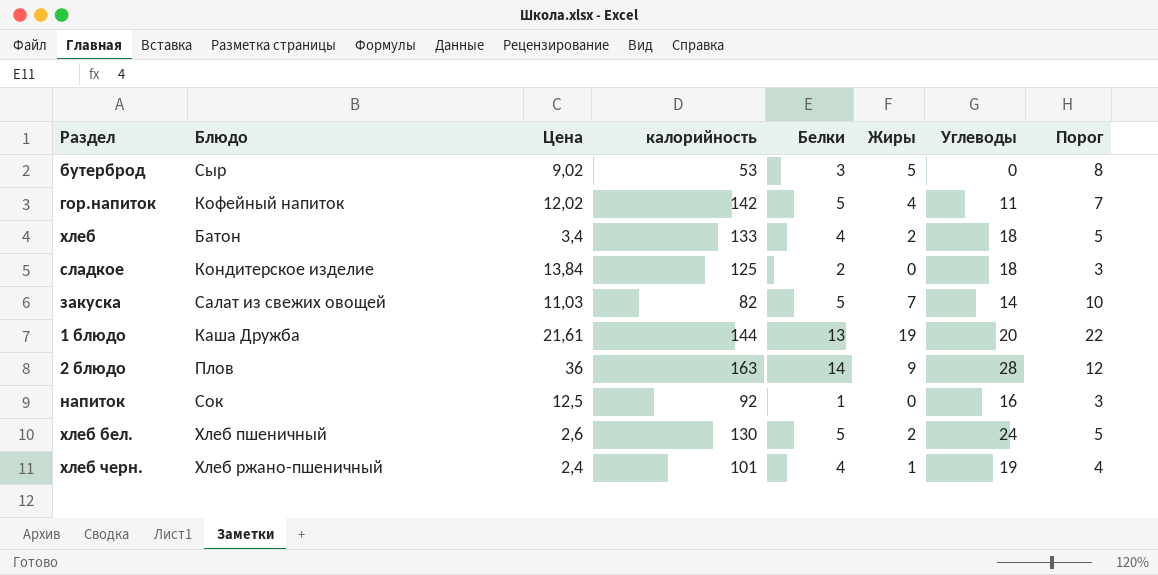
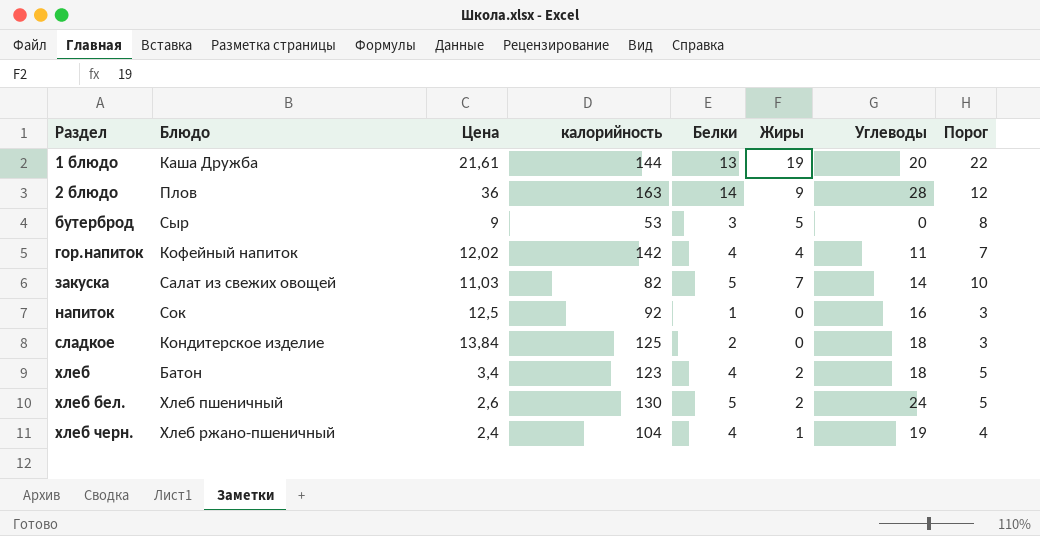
row order: none -> Раздел ascending
бутерброд | Цена: 9,02 -> 9
гор.напиток | Белки: 5 -> 4
хлеб | калорийность: 133 -> 123
хлеб черн. | калорийность: 101 -> 104

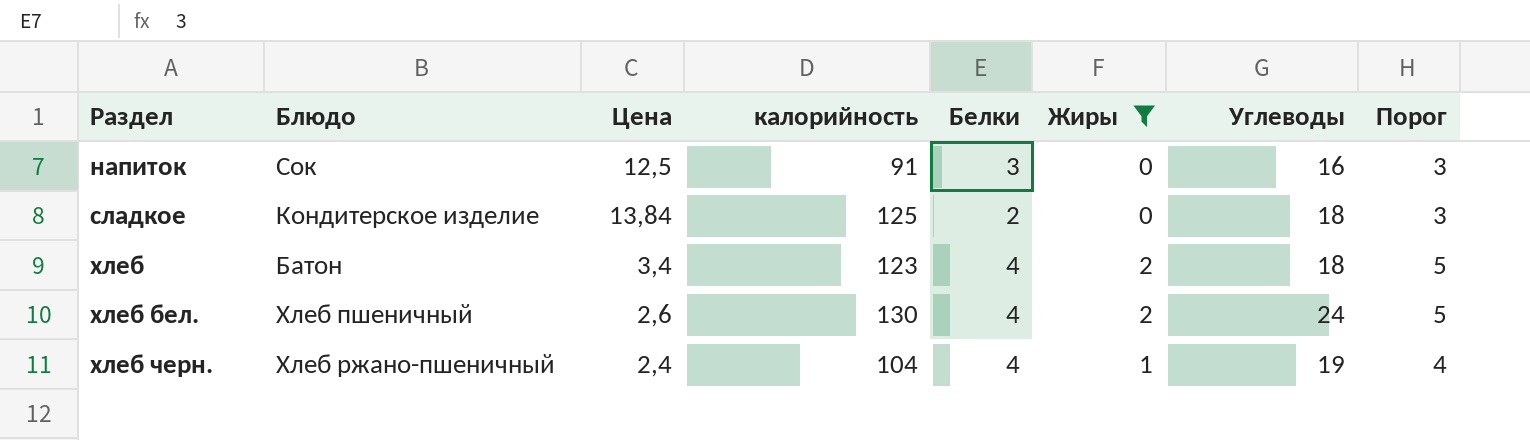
filter: none -> Жиры <= 2
напиток | калорийность: 92 -> 91
напиток | Белки: 1 -> 3
хлеб бел. | Белки: 5 -> 4

